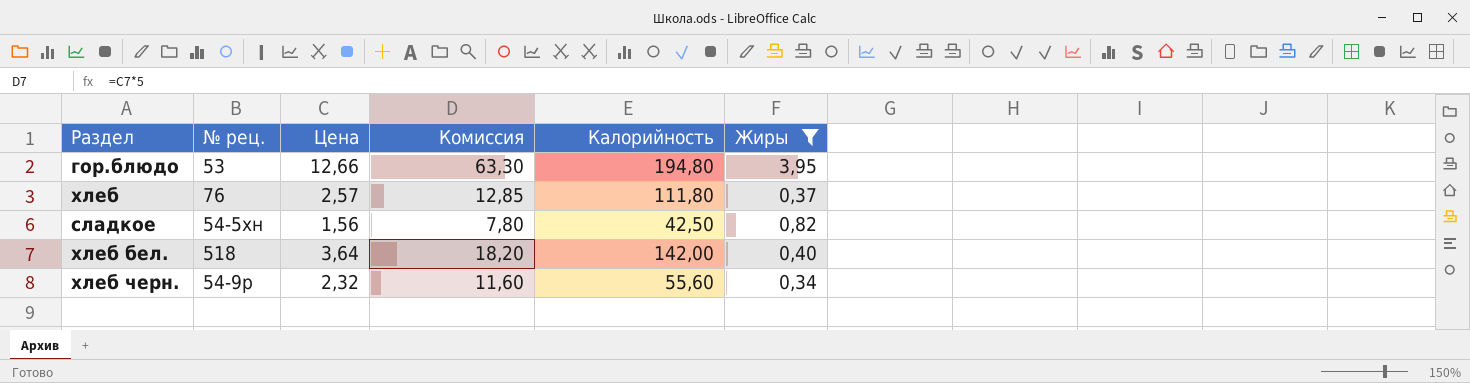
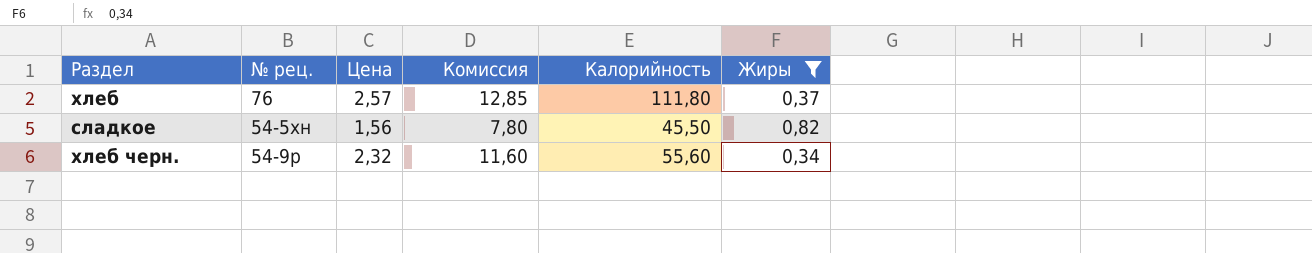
row гор.блюдо: 53 | 12,66 | 63,30 | 194,80 | 3,95 -> none
row хлеб бел.: 518 | 3,64 | 18,20 | 142,00 | 0,40 -> none
сладкое | Калорийность: 42,50 -> 45,50

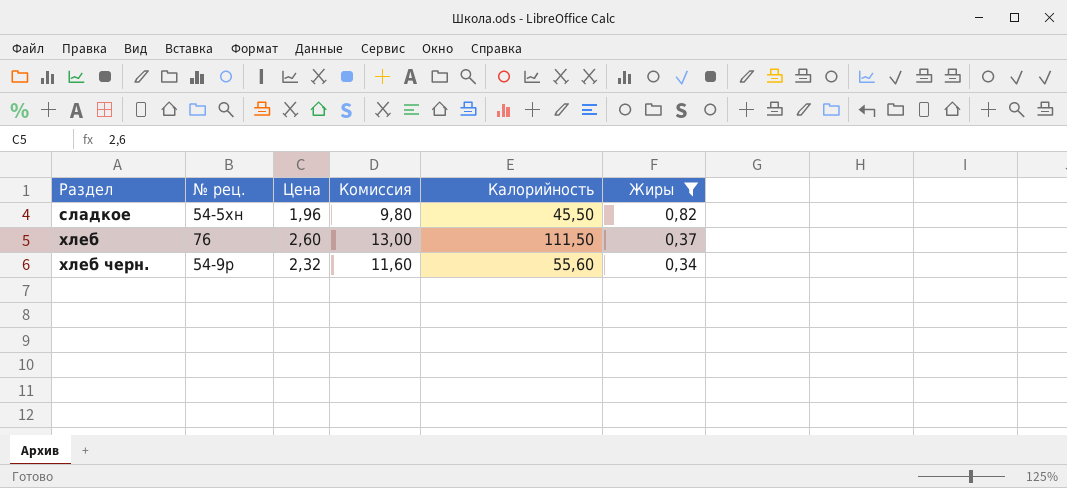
row order: none -> Раздел ascending
сладкое | Цена: 1,56 -> 1,96
сладкое | Комиссия: 7,80 -> 9,80
хлеб | Цена: 2,57 -> 2,60
хлеб | Комиссия: 12,85 -> 13,00
хлеб | Калорийность: 111,80 -> 111,50

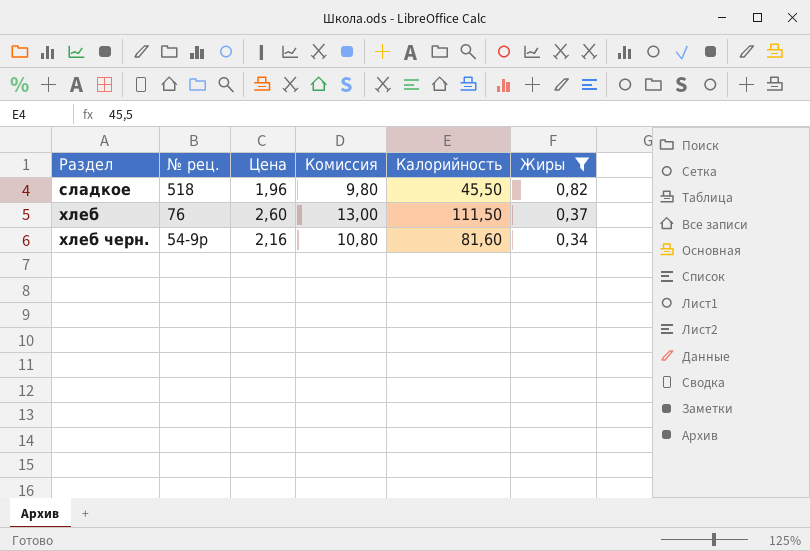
сладкое | № рец.: 54-5хн -> 518
хлеб черн. | Цена: 2,32 -> 2,16
хлеб черн. | Комиссия: 11,60 -> 10,80
хлеб черн. | Калорийность: 55,60 -> 81,60

